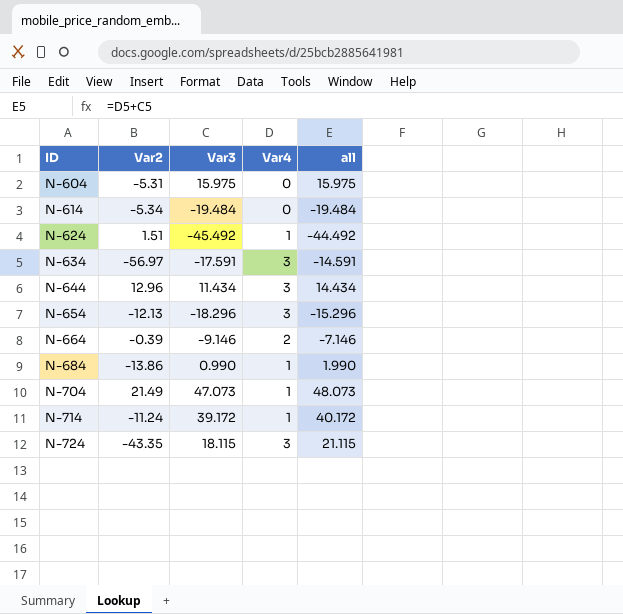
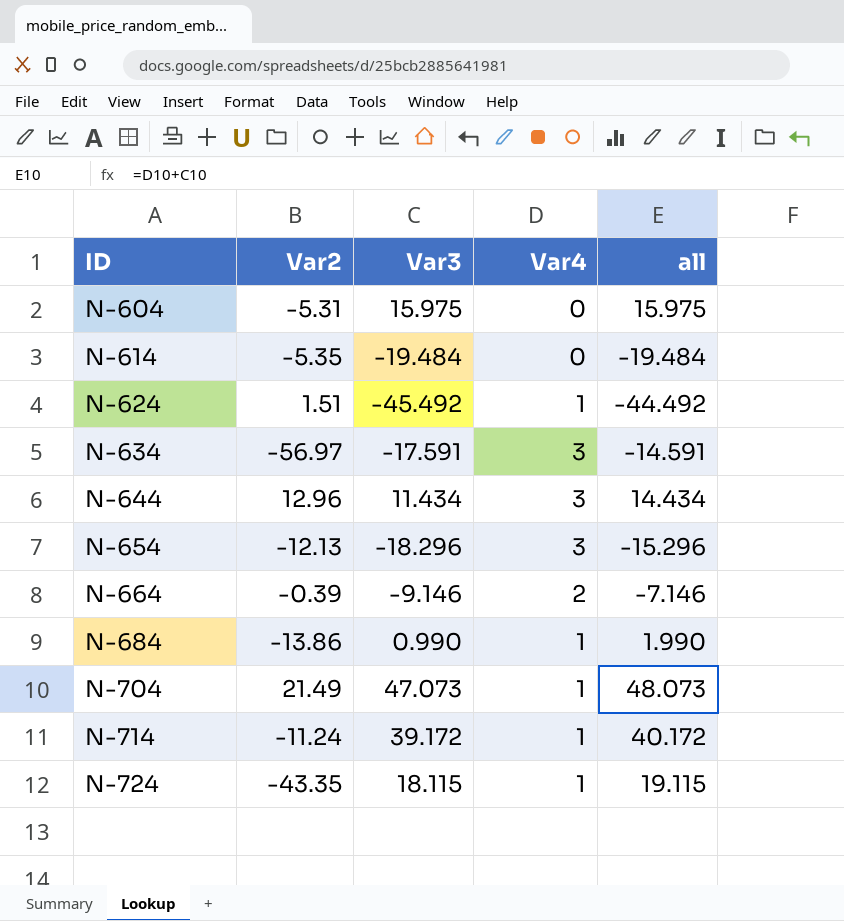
N-614 | Var2: -5.34 -> -5.35
N-724 | Var4: 3 -> 1
N-724 | all: 21.115 -> 19.115

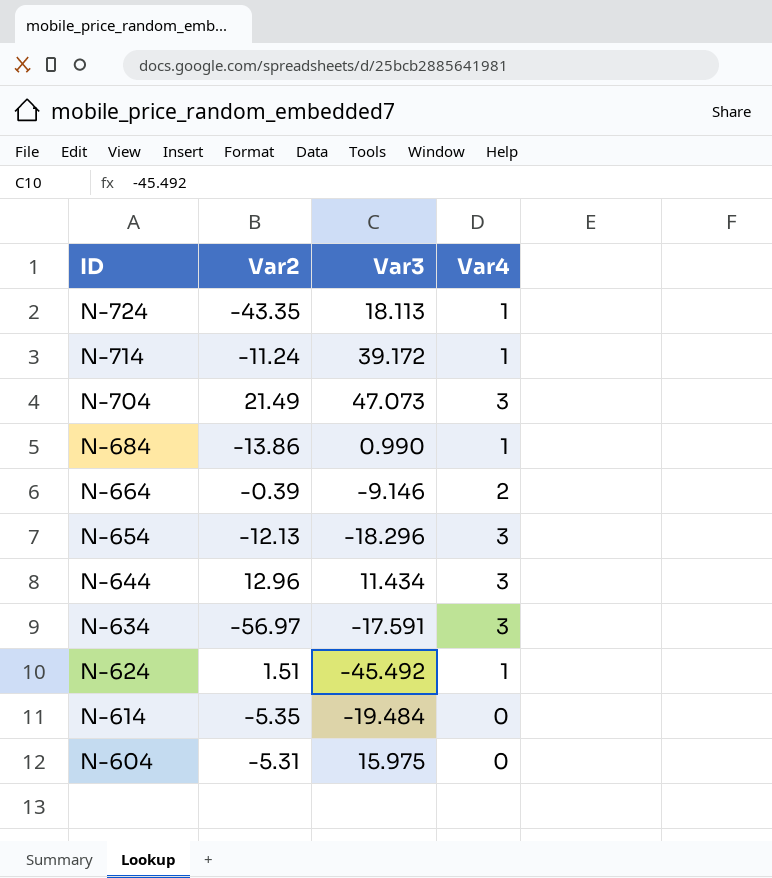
row order: ID ascending -> ID descending
column all | formula: [Var3] + [Var4] -> none
N-724 | Var3: 18.115 -> 18.113
N-704 | Var4: 1 -> 3

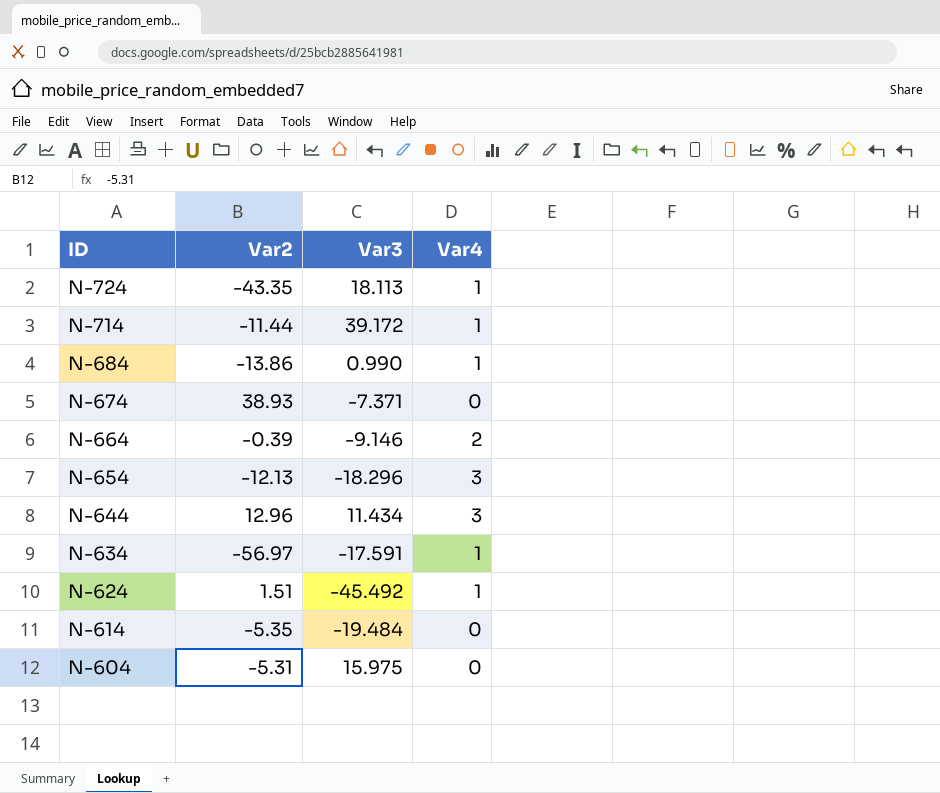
row N-704: 21.49 | 47.073 | 3 -> none
N-714 | Var2: -11.24 -> -11.44
row N-674: none -> 38.93 | -7.371 | 0
N-634 | Var4: 3 -> 1

